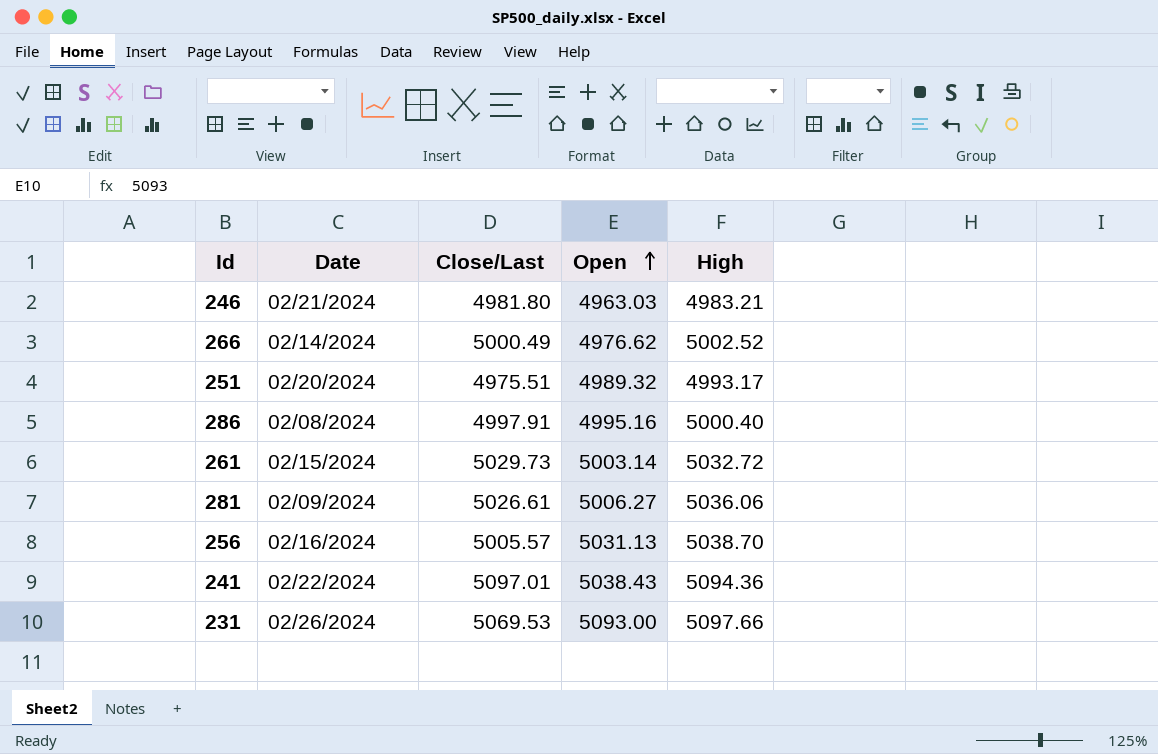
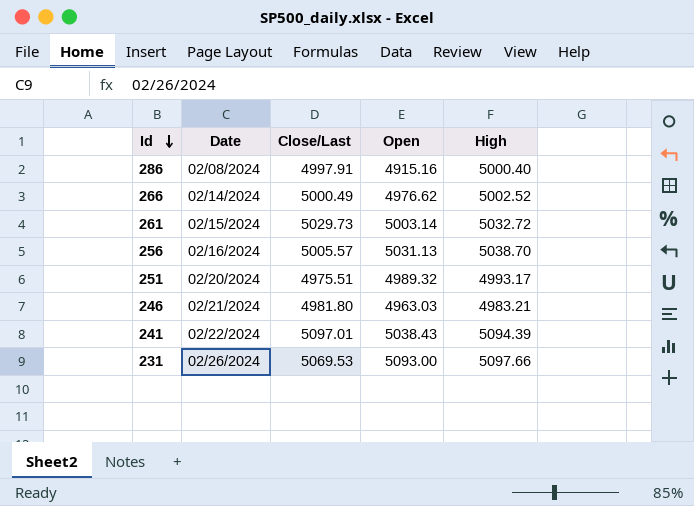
row order: Open ascending -> Id descending
row 281: 02/09/2024 | 5026.61 | 5006.27 | 5036.06 -> none
286 | Open: 4995.16 -> 4915.16
241 | High: 5094.36 -> 5094.39

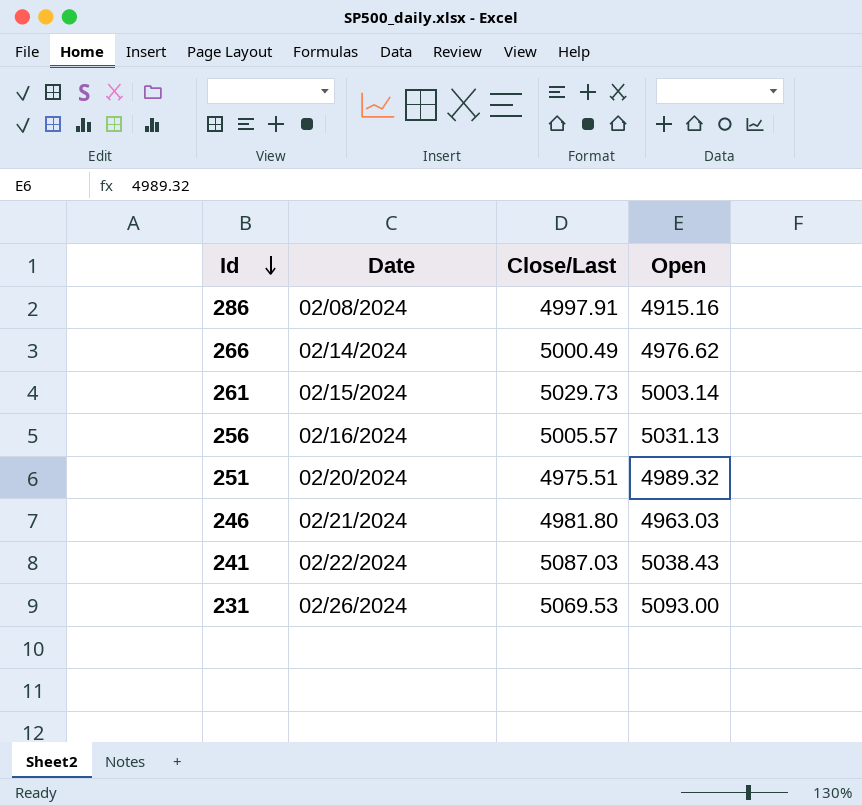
column High | position: 5 -> none
241 | Close/Last: 5097.01 -> 5087.03

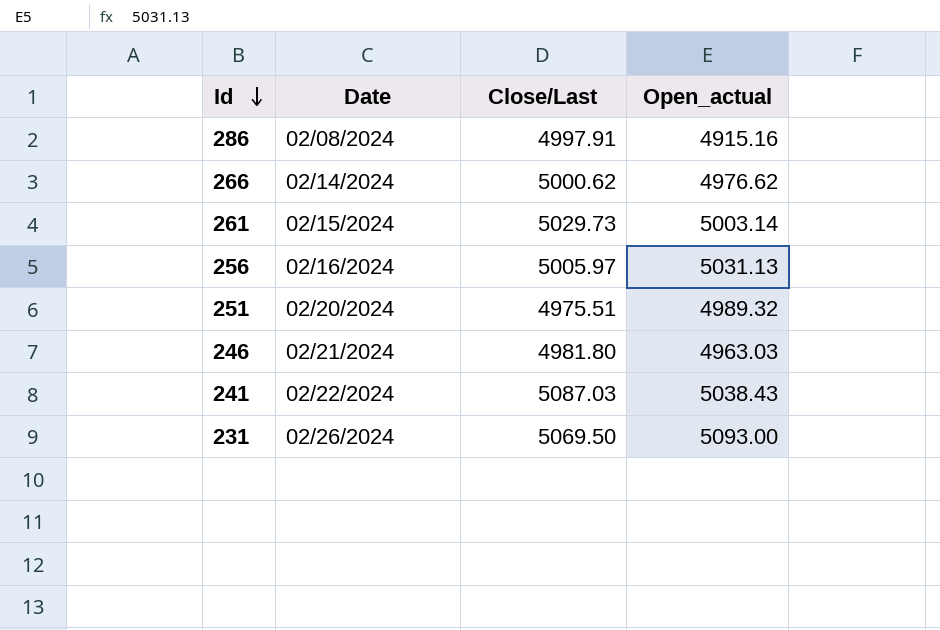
column name: Open -> Open_actual
266 | Close/Last: 5000.49 -> 5000.62
256 | Close/Last: 5005.57 -> 5005.97
231 | Close/Last: 5069.53 -> 5069.50

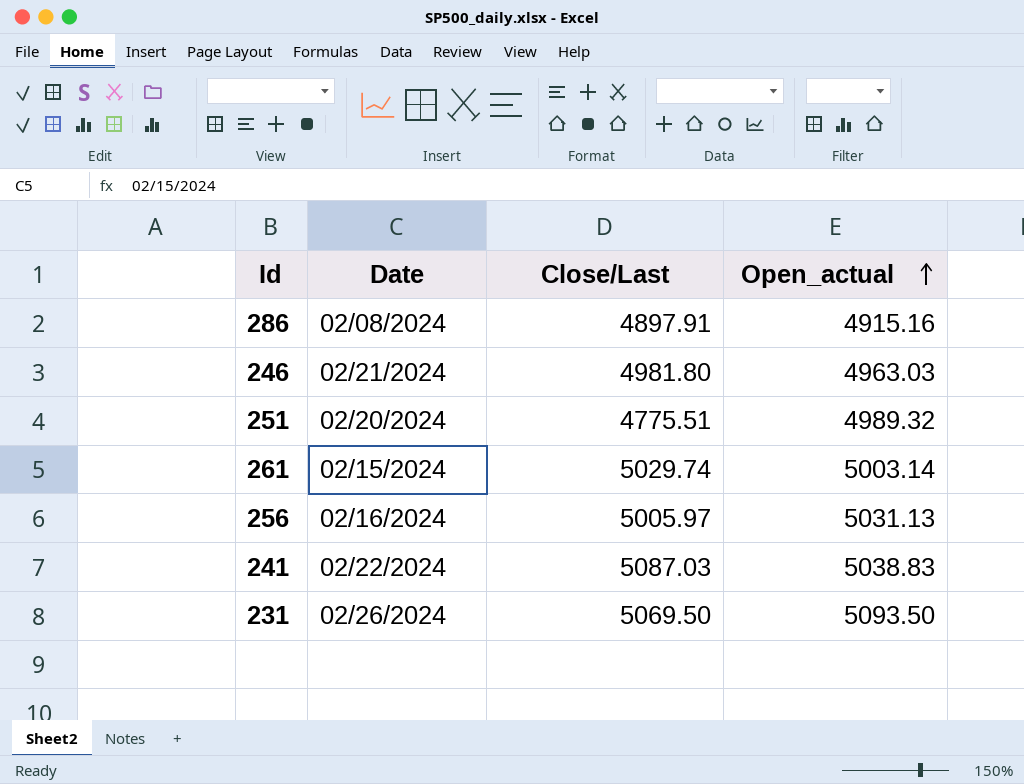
row order: Id descending -> Open_actual ascending
row 266: 02/14/2024 | 5000.62 | 4976.62 -> none
286 | Close/Last: 4997.91 -> 4897.91
251 | Close/Last: 4975.51 -> 4775.51
261 | Close/Last: 5029.73 -> 5029.74
241 | Open_actual: 5038.43 -> 5038.83
231 | Open_actual: 5093.00 -> 5093.50

